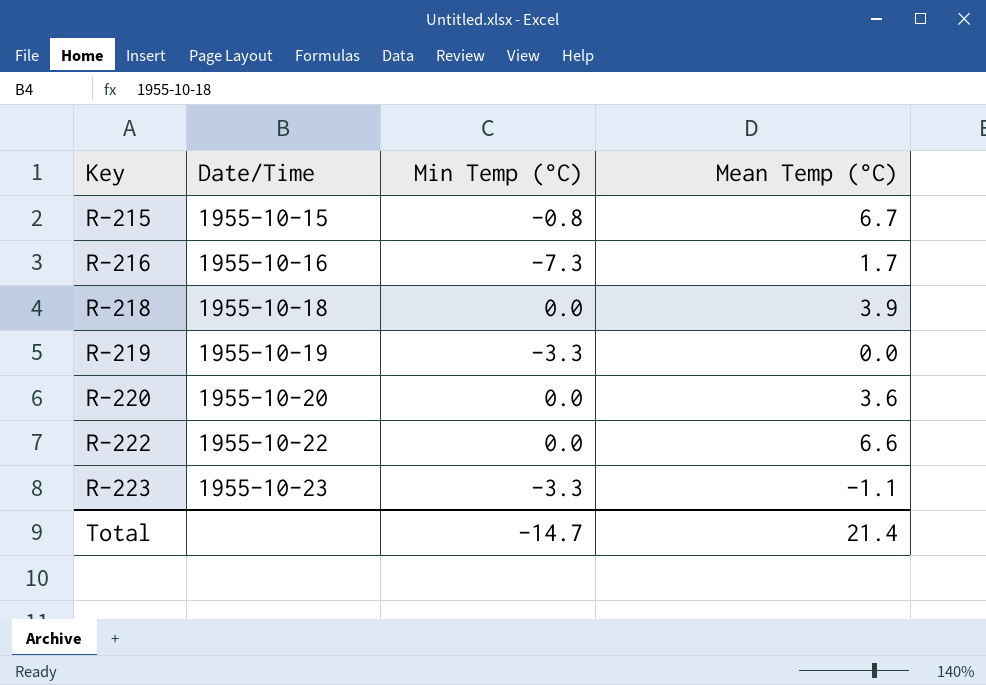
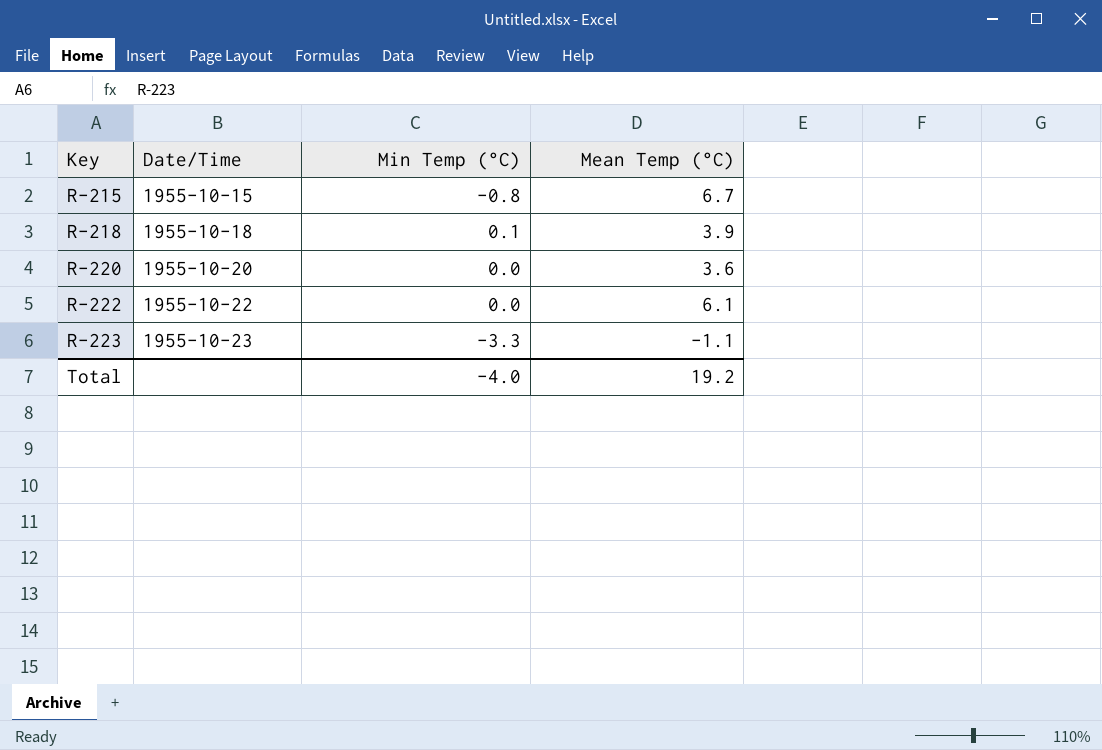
row R-216: 1955-10-16 | -7.3 | 1.7 -> none
row R-219: 1955-10-19 | -3.3 | 0.0 -> none
R-218 | Min Temp (°C): 0.0 -> 0.1
R-222 | Mean Temp (°C): 6.6 -> 6.1
Total | Min Temp (°C): -14.7 -> -4.0
Total | Mean Temp (°C): 21.4 -> 19.2

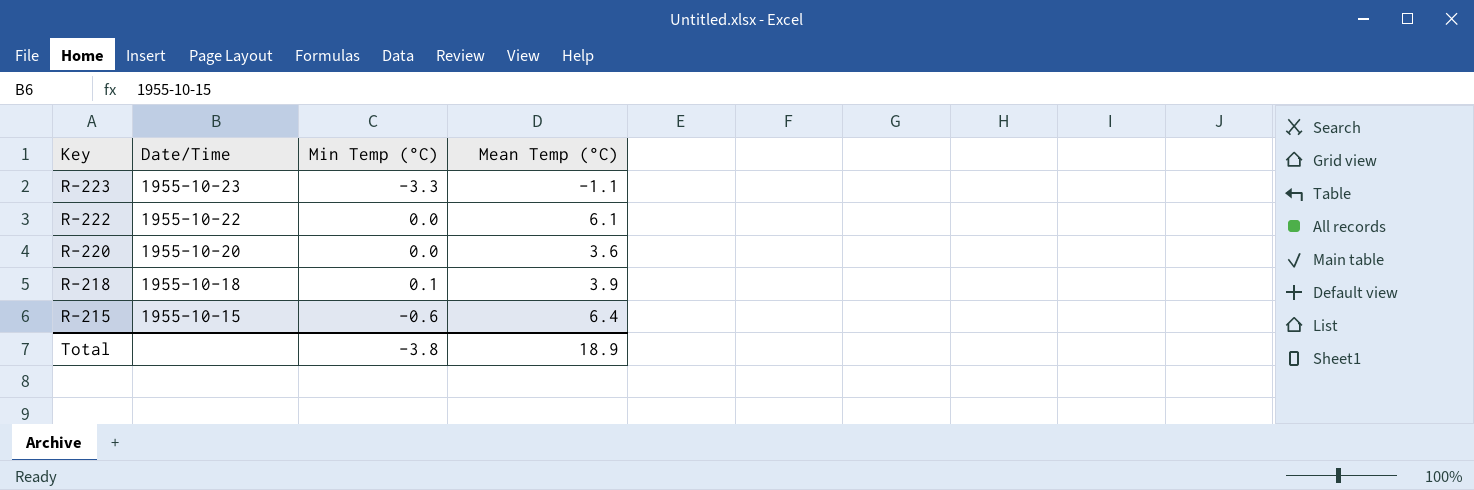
row order: Key ascending -> Key descending
R-215 | Min Temp (°C): -0.8 -> -0.6
R-215 | Mean Temp (°C): 6.7 -> 6.4
Total | Min Temp (°C): -4.0 -> -3.8
Total | Mean Temp (°C): 19.2 -> 18.9

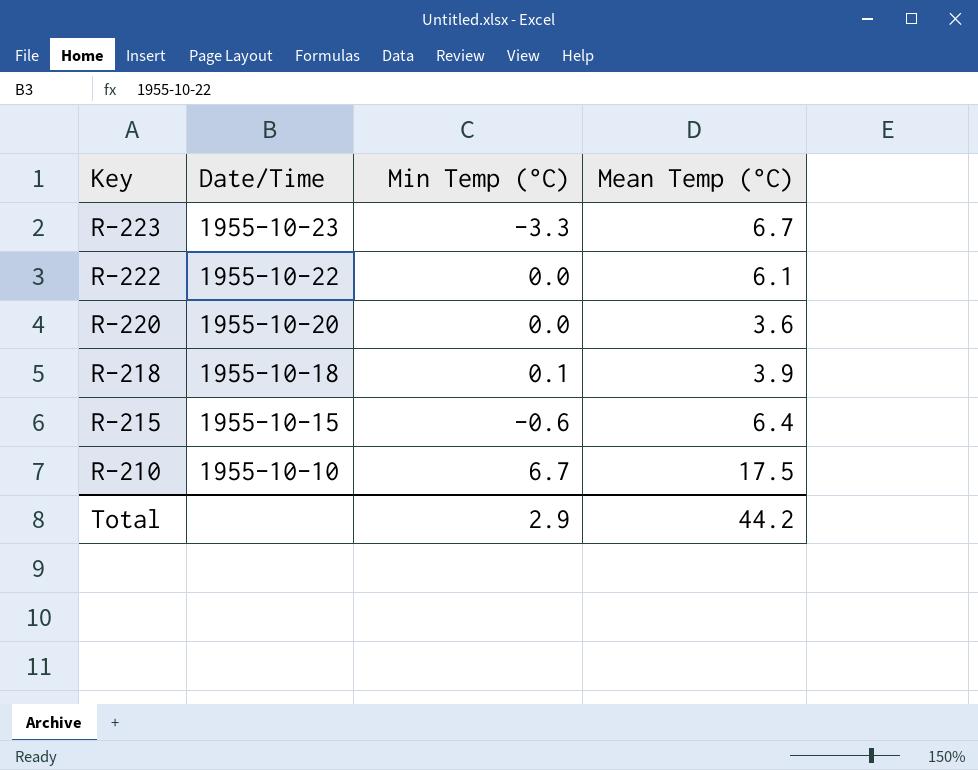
R-223 | Mean Temp (°C): -1.1 -> 6.7
row R-210: none -> 1955-10-10 | 6.7 | 17.5
Total | Min Temp (°C): -3.8 -> 2.9
Total | Mean Temp (°C): 18.9 -> 44.2

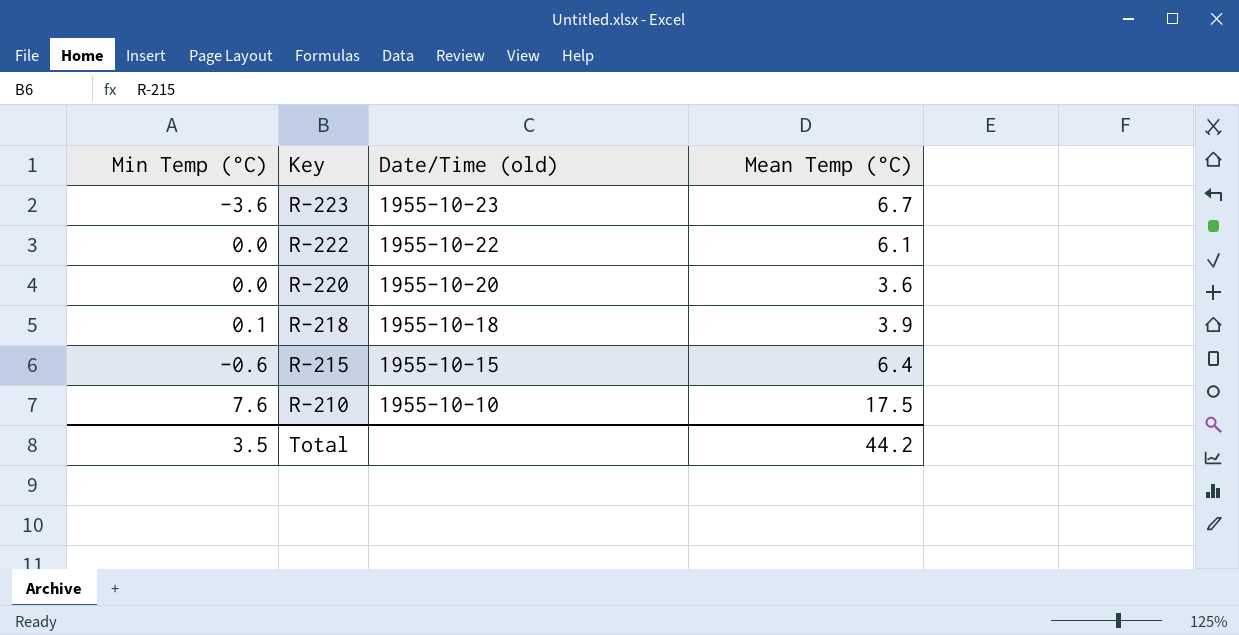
column Min Temp (°C) | position: 3 -> 1
column name: Date/Time -> Date/Time (old)
R-223 | Min Temp (°C): -3.3 -> -3.6
R-210 | Min Temp (°C): 6.7 -> 7.6
Total | Min Temp (°C): 2.9 -> 3.5

